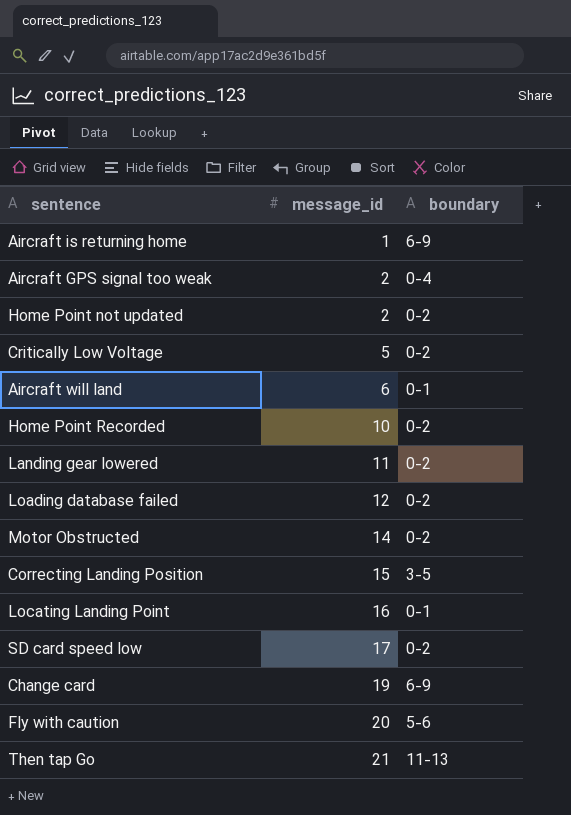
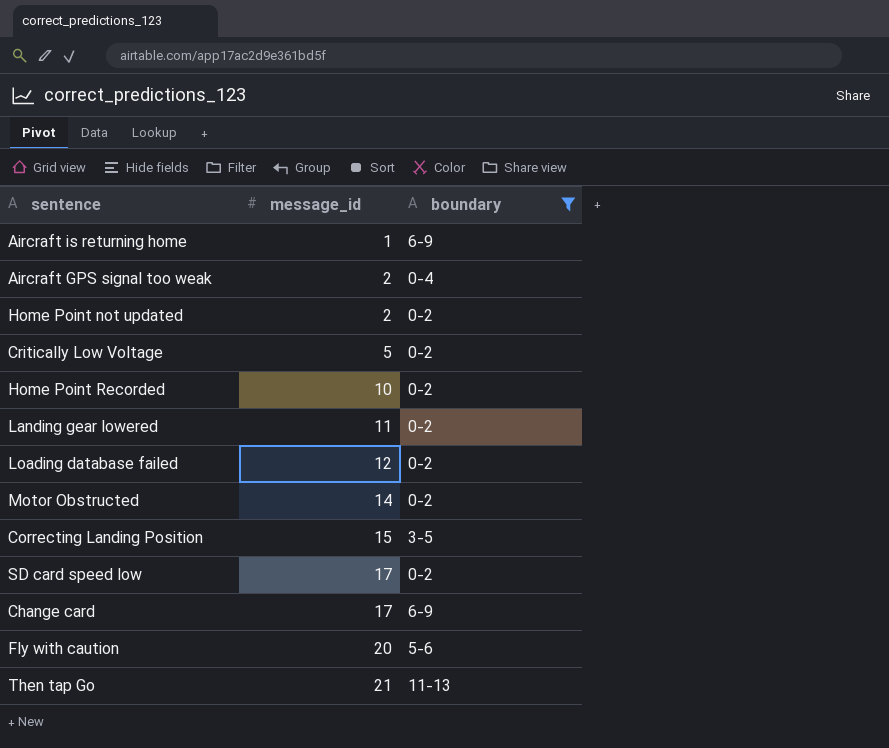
filter: none -> boundary != 0-1
Change card | message_id: 19 -> 17

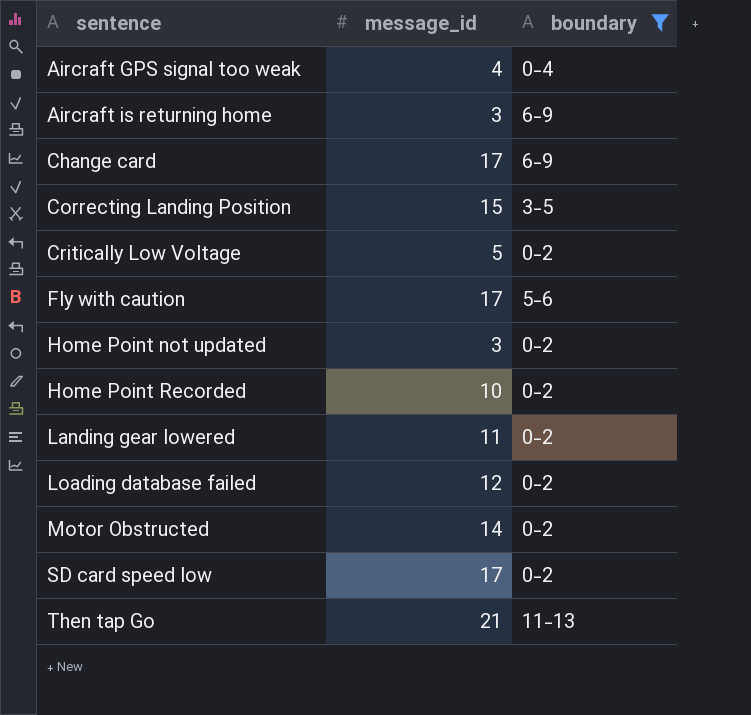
row order: message_id ascending -> sentence ascending
Aircraft GPS signal too weak | message_id: 2 -> 4
Aircraft is returning home | message_id: 1 -> 3
Fly with caution | message_id: 20 -> 17
Home Point not updated | message_id: 2 -> 3

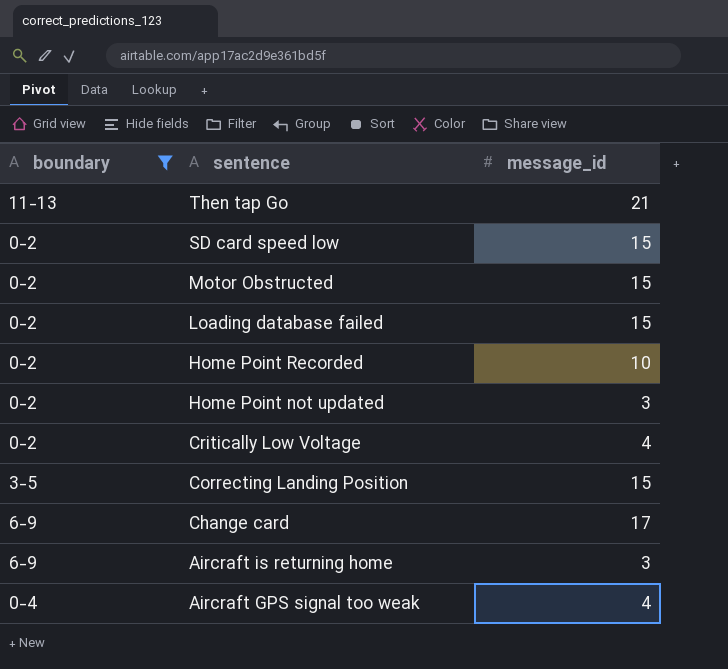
row order: sentence ascending -> sentence descending
column boundary | position: 3 -> 1
row Fly with caution: 17 | 5-6 -> none
row Landing gear lowered: 11 | 0-2 -> none
SD card speed low | message_id: 17 -> 15
Motor Obstructed | message_id: 14 -> 15
Loading database failed | message_id: 12 -> 15
Critically Low Voltage | message_id: 5 -> 4

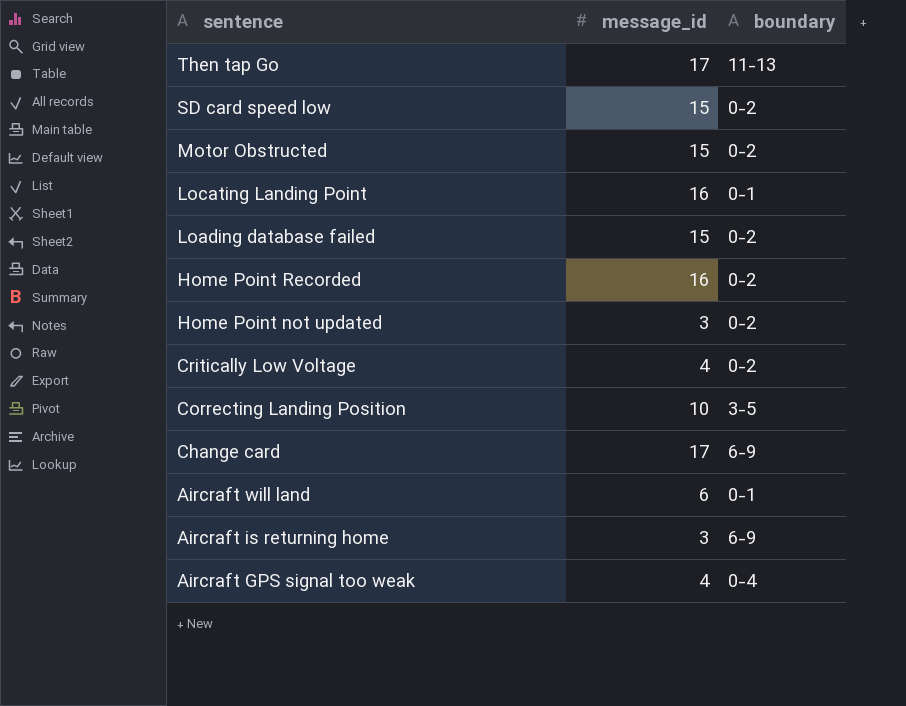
filter: boundary != 0-1 -> none
column boundary | position: 1 -> 3
Then tap Go | message_id: 21 -> 17
Home Point Recorded | message_id: 10 -> 16
Correcting Landing Position | message_id: 15 -> 10

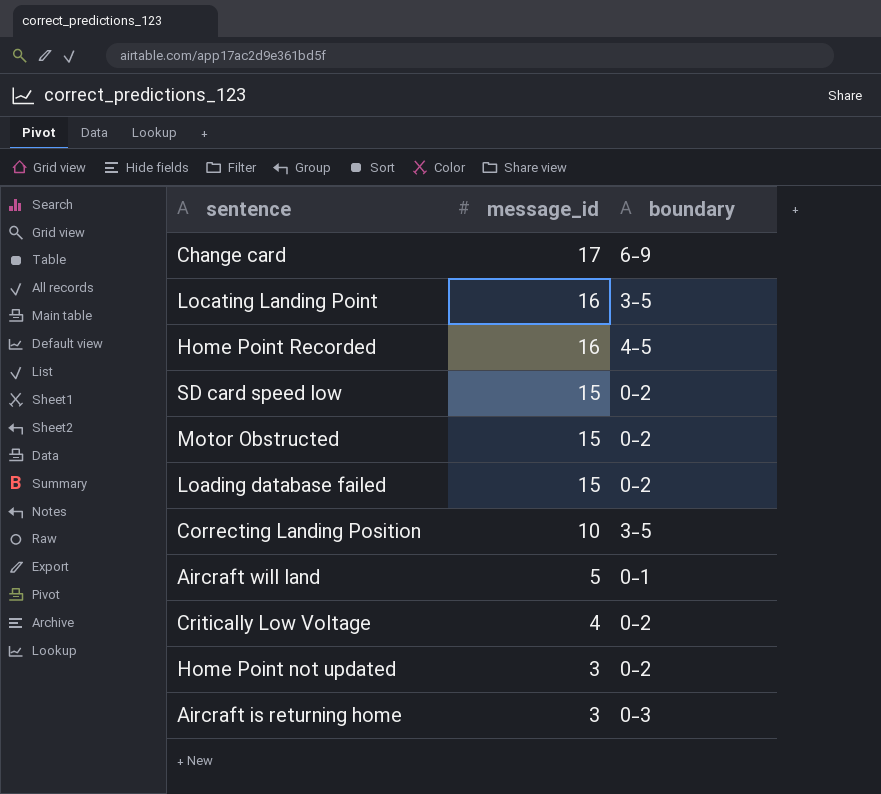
row order: sentence descending -> message_id descending
row Then tap Go: 17 | 11-13 -> none
row Aircraft GPS signal too weak: 4 | 0-4 -> none
Locating Landing Point | boundary: 0-1 -> 3-5
Home Point Recorded | boundary: 0-2 -> 4-5
Aircraft will land | message_id: 6 -> 5
Aircraft is returning home | boundary: 6-9 -> 0-3

